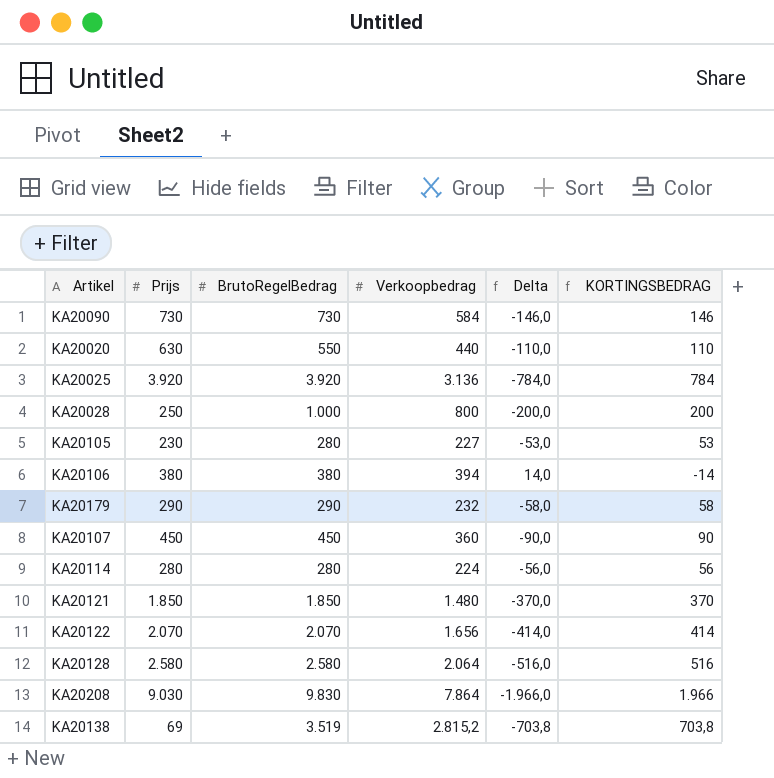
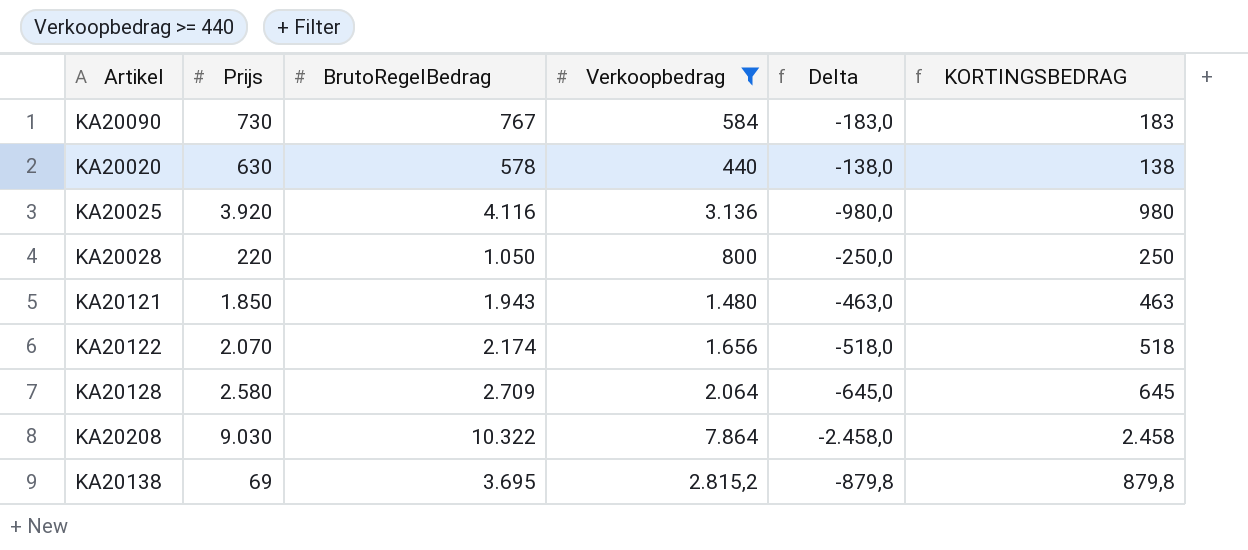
filter: none -> Verkoopbedrag >= 440
KA20090 | BrutoRegelBedrag: 730 -> 767
KA20090 | Delta: -146,0 -> -183,0
KA20090 | KORTINGSBEDRAG: 146 -> 183
KA20020 | BrutoRegelBedrag: 550 -> 578
KA20020 | Delta: -110,0 -> -138,0
KA20020 | KORTINGSBEDRAG: 110 -> 138
KA20025 | BrutoRegelBedrag: 3.920 -> 4.116
KA20025 | Delta: -784,0 -> -980,0
KA20025 | KORTINGSBEDRAG: 784 -> 980
KA20028 | Prijs: 250 -> 220
KA20028 | BrutoRegelBedrag: 1.000 -> 1.050
KA20028 | Delta: -200,0 -> -250,0
KA20028 | KORTINGSBEDRAG: 200 -> 250
KA20121 | BrutoRegelBedrag: 1.850 -> 1.943
KA20121 | Delta: -370,0 -> -463,0
KA20121 | KORTINGSBEDRAG: 370 -> 463
KA20122 | BrutoRegelBedrag: 2.070 -> 2.174
KA20122 | Delta: -414,0 -> -518,0
KA20122 | KORTINGSBEDRAG: 414 -> 518
KA20128 | BrutoRegelBedrag: 2.580 -> 2.709
KA20128 | Delta: -516,0 -> -645,0
KA20128 | KORTINGSBEDRAG: 516 -> 645
KA20208 | BrutoRegelBedrag: 9.830 -> 10.322
KA20208 | Delta: -1.966,0 -> -2.458,0
KA20208 | KORTINGSBEDRAG: 1.966 -> 2.458
KA20138 | BrutoRegelBedrag: 3.519 -> 3.695
KA20138 | Delta: -703,8 -> -879,8
KA20138 | KORTINGSBEDRAG: 703,8 -> 879,8

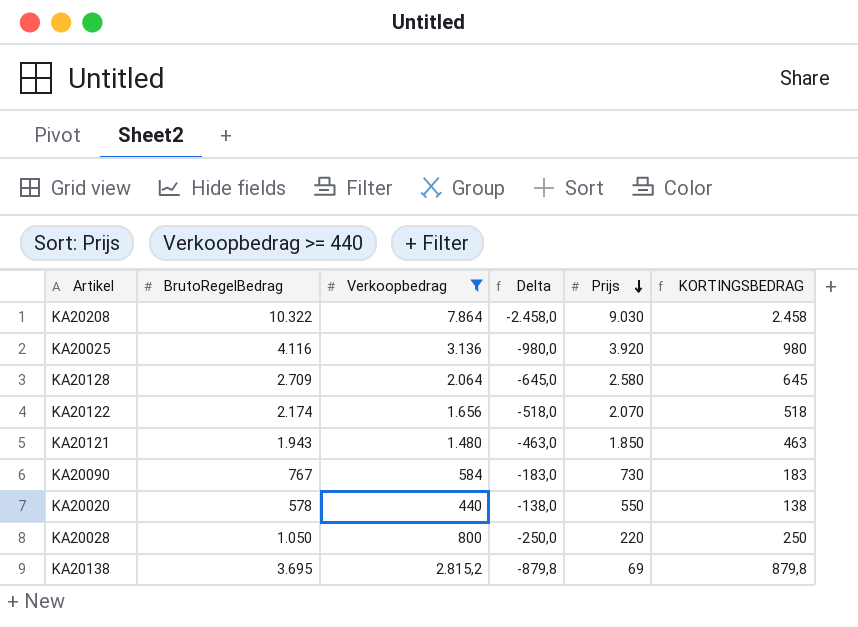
row order: none -> Prijs descending
column Prijs | position: 2 -> 5
KA20020 | Prijs: 630 -> 550

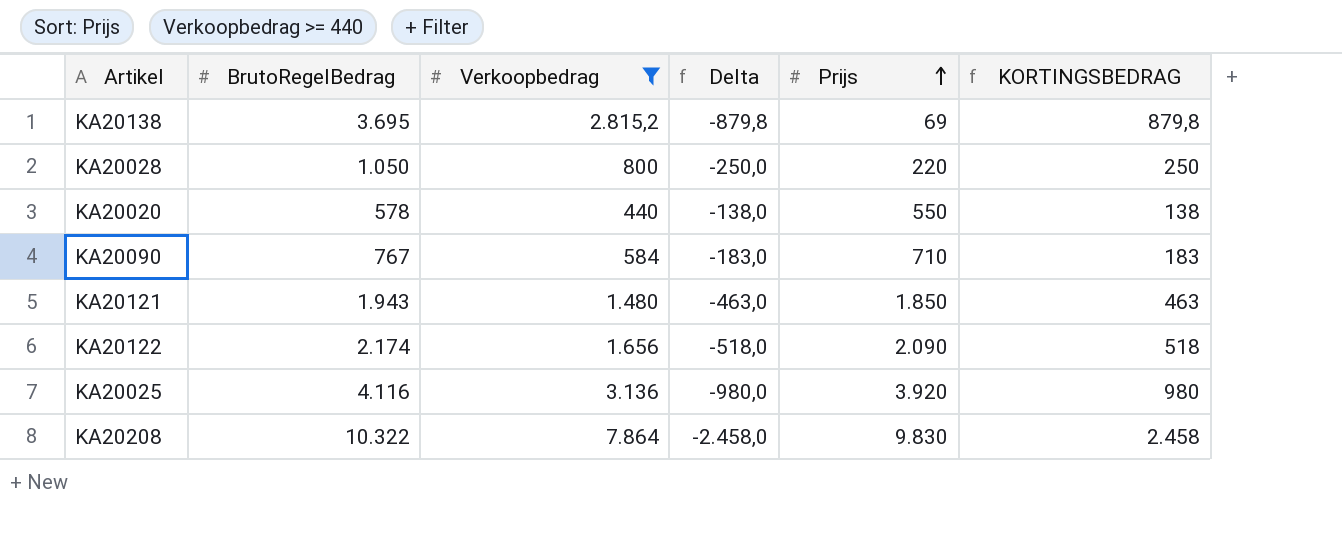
row order: Prijs descending -> Prijs ascending
row KA20128: 2.709 | 2.064 | -645,0 | 2.580 | 645 -> none
KA20090 | Prijs: 730 -> 710
KA20122 | Prijs: 2.070 -> 2.090
KA20208 | Prijs: 9.030 -> 9.830

